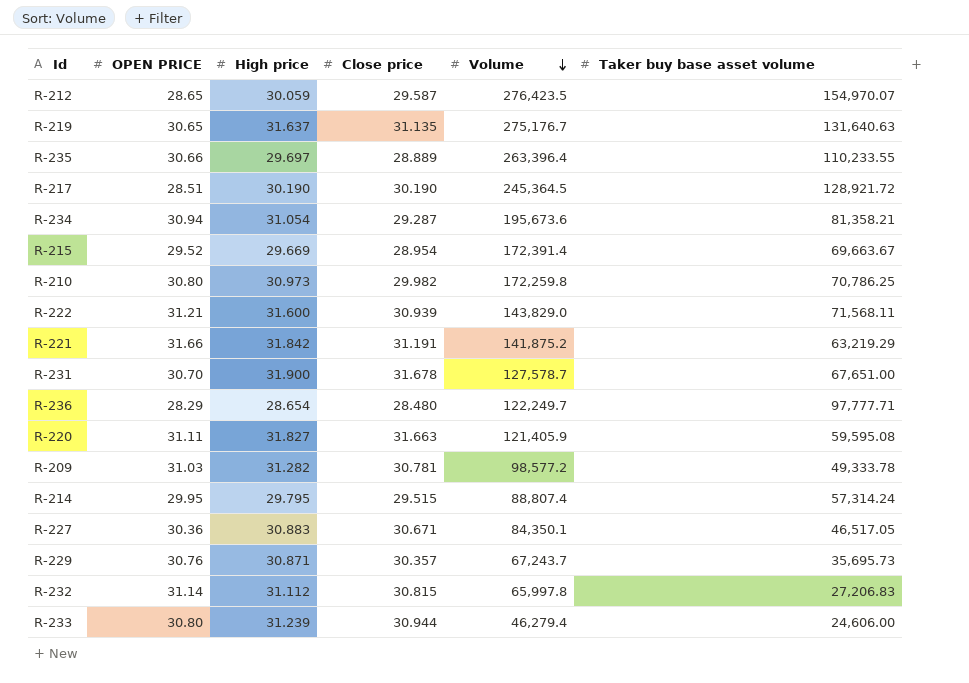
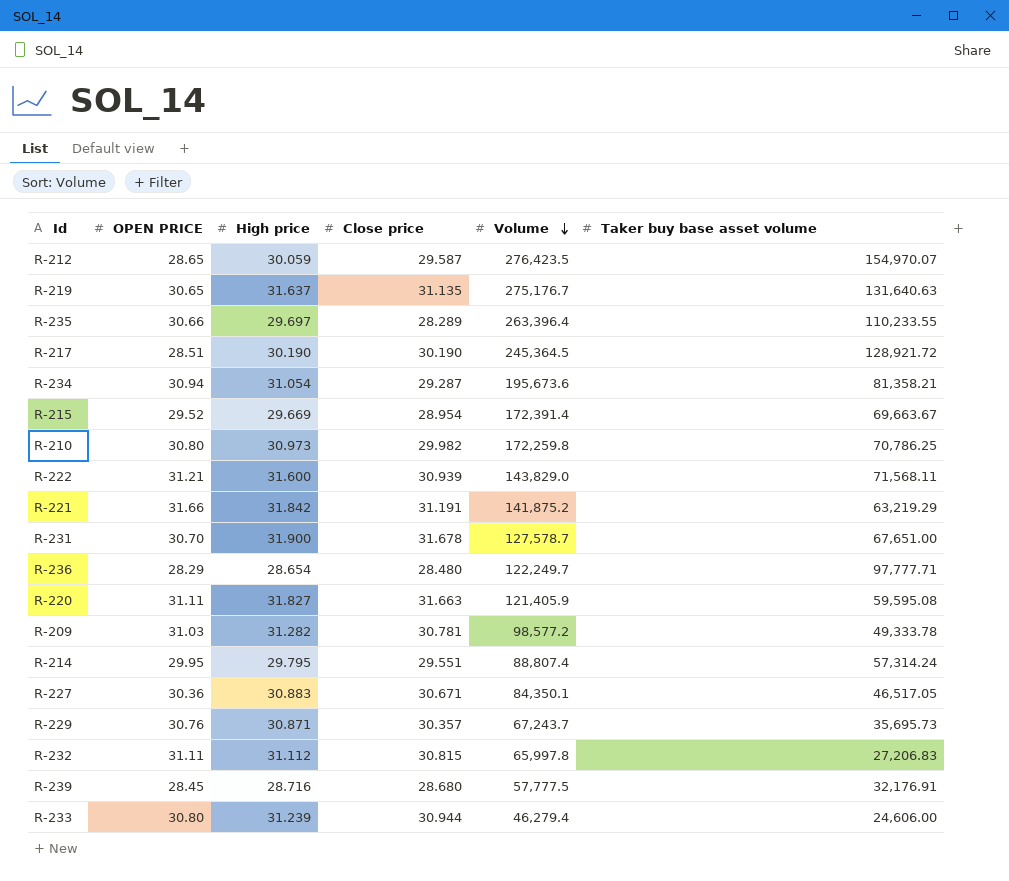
R-235 | Close price: 28.889 -> 28.289
R-214 | Close price: 29.515 -> 29.551
R-232 | OPEN PRICE: 31.14 -> 31.11
row R-239: none -> 28.45 | 28.716 | 28.680 | 57,777.5 | 32,176.91

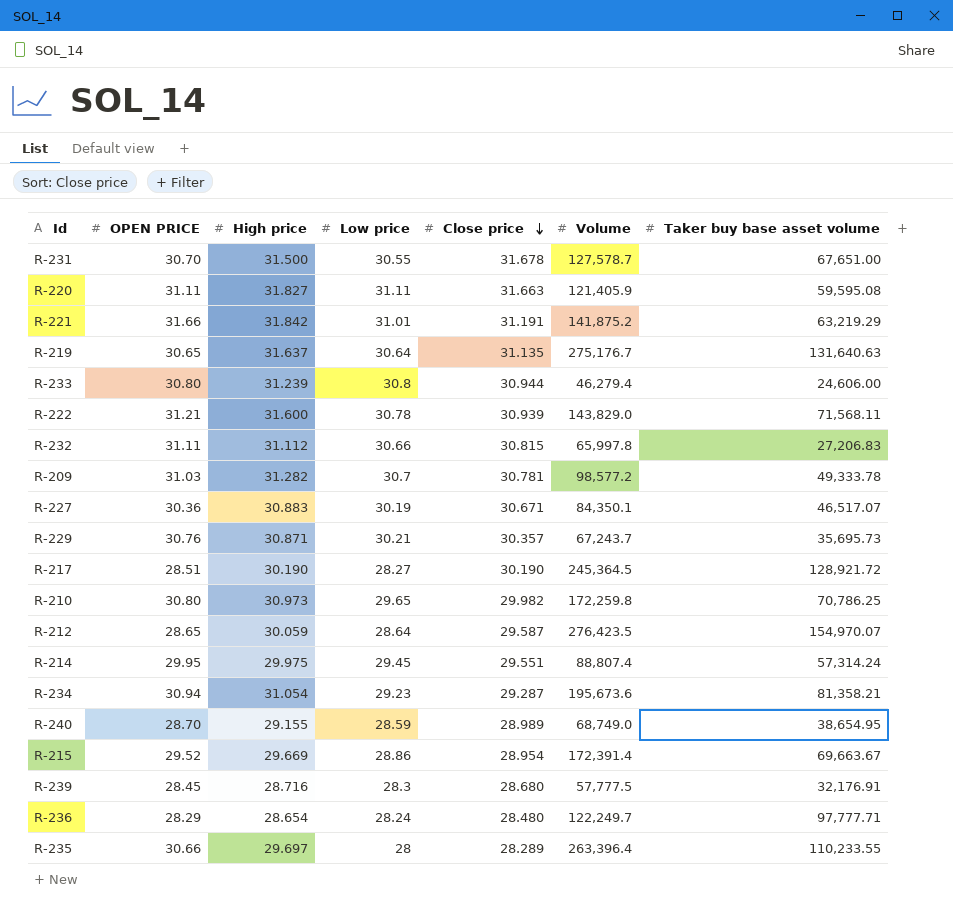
row order: Volume descending -> Close price descending
column Low price | position: none -> 4
R-231 | High price: 31.900 -> 31.500
R-227 | Taker buy base asset volume: 46,517.05 -> 46,517.07
R-214 | High price: 29.795 -> 29.975
row R-240: none -> 28.70 | 29.155 | 28.59 | 28.989 | 68,749.0 | 38,654.95

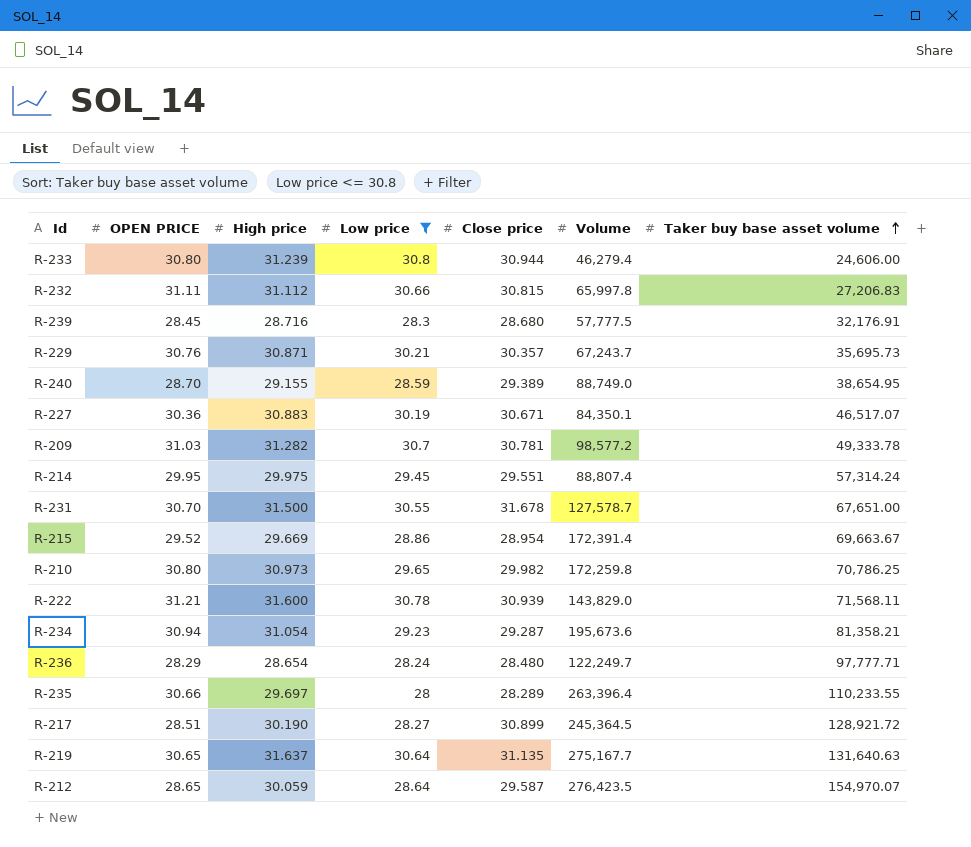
filter: none -> Low price <= 30.8
row order: Close price descending -> Taker buy base asset volume ascending
R-240 | Close price: 28.989 -> 29.389
R-240 | Volume: 68,749.0 -> 88,749.0
R-217 | Close price: 30.190 -> 30.899
R-219 | Volume: 275,176.7 -> 275,167.7

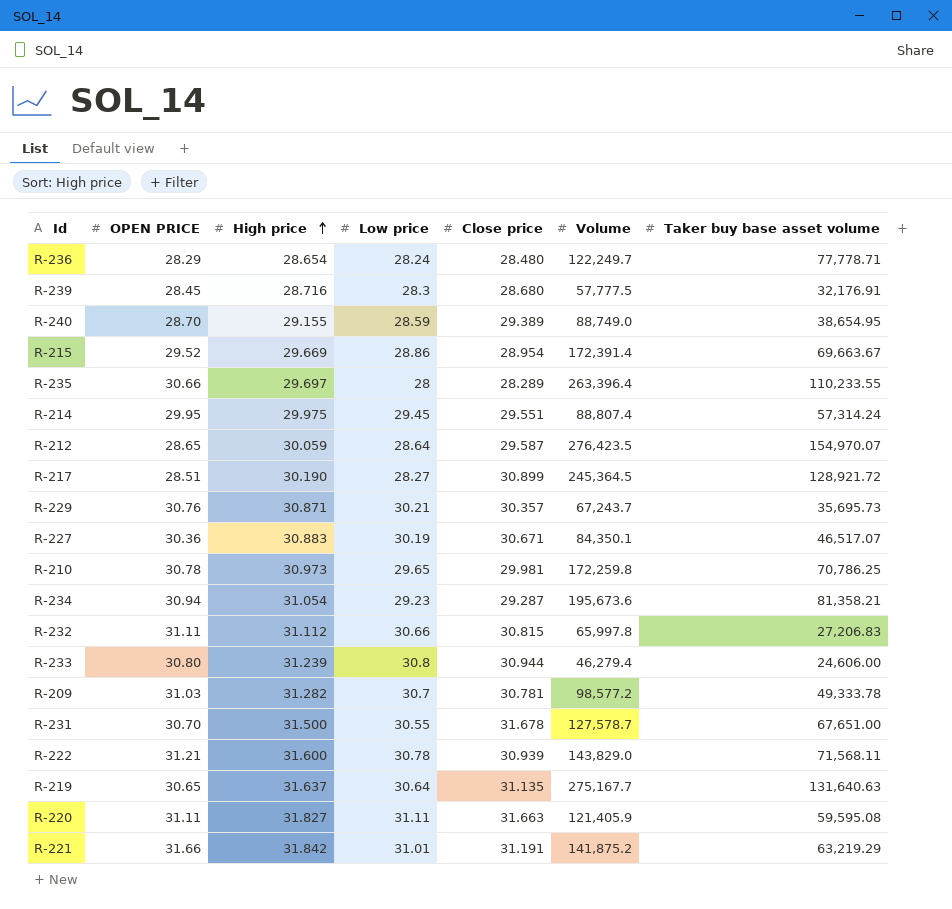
filter: Low price <= 30.8 -> none
row order: Taker buy base asset volume ascending -> High price ascending
R-236 | Taker buy base asset volume: 97,777.71 -> 77,778.71
R-210 | OPEN PRICE: 30.80 -> 30.78
R-210 | Close price: 29.982 -> 29.981

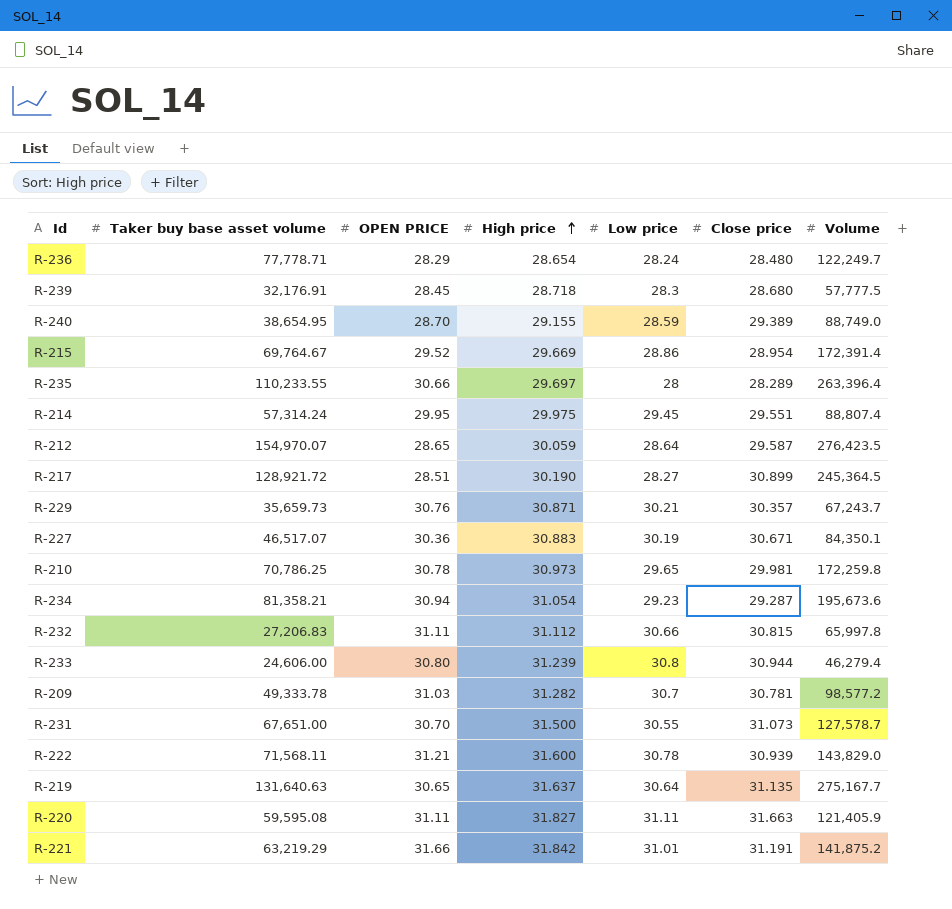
column Taker buy base asset volume | position: 7 -> 2
R-239 | High price: 28.716 -> 28.718
R-215 | Taker buy base asset volume: 69,663.67 -> 69,764.67
R-229 | Taker buy base asset volume: 35,695.73 -> 35,659.73
R-231 | Close price: 31.678 -> 31.073

